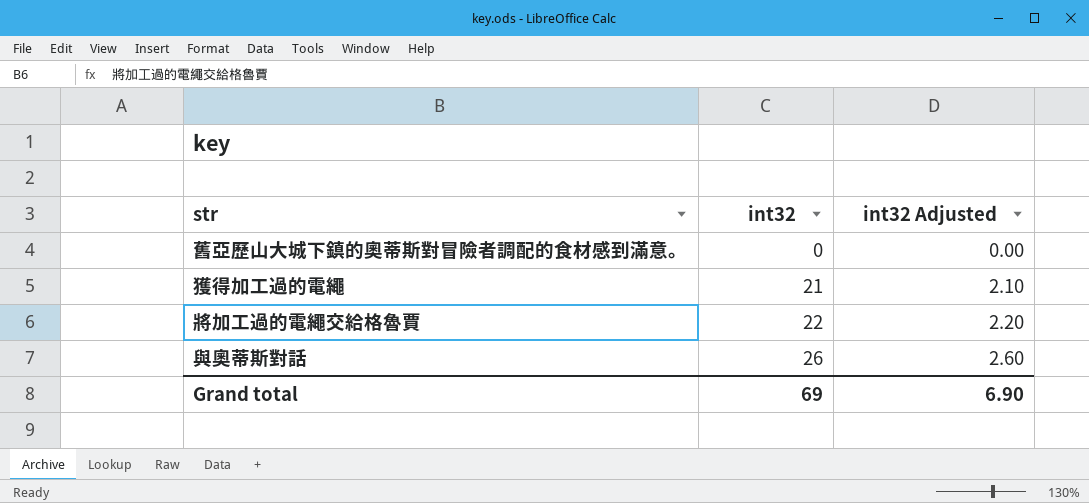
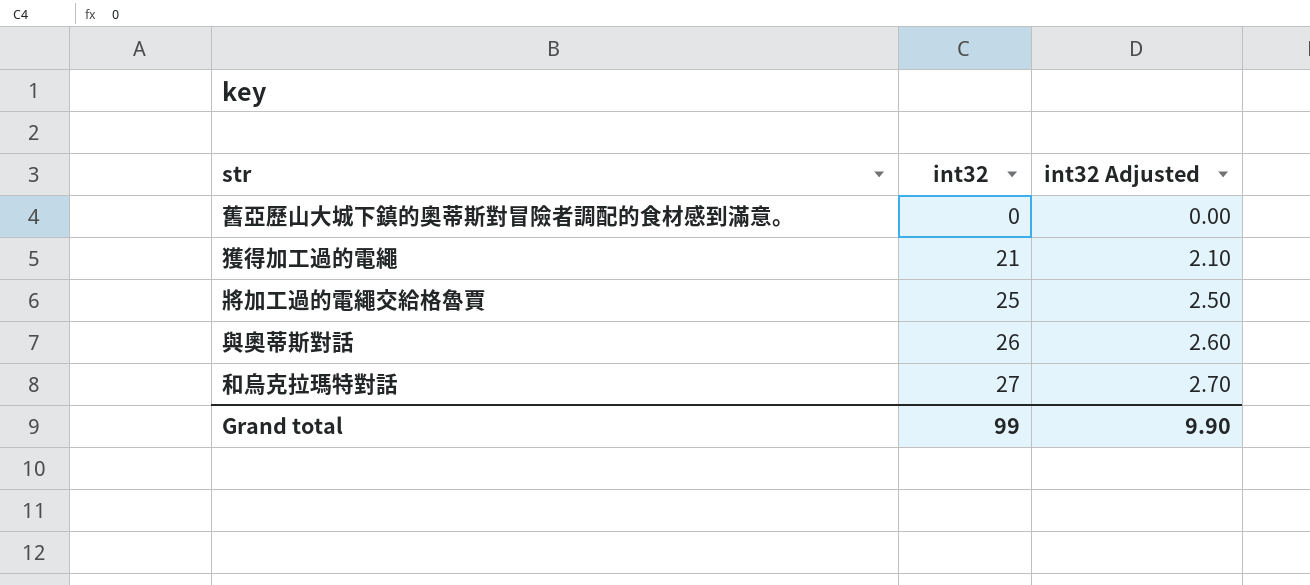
將加工過的電繩交給格魯賈 | int32: 22 -> 25
將加工過的電繩交給格魯賈 | int32 Adjusted: 2.20 -> 2.50
row 和烏克拉瑪特對話: none -> 27 | 2.70
Grand total | int32: 69 -> 99
Grand total | int32 Adjusted: 6.90 -> 9.90

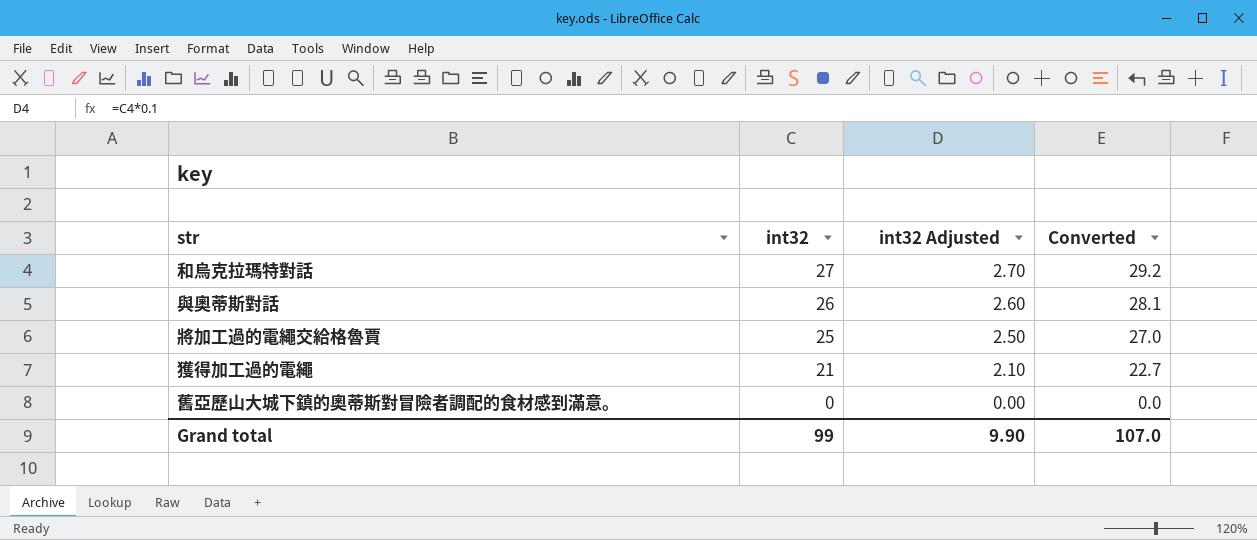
row order: int32 ascending -> int32 descending
column Converted | formula: none -> [int32] * 1.08

